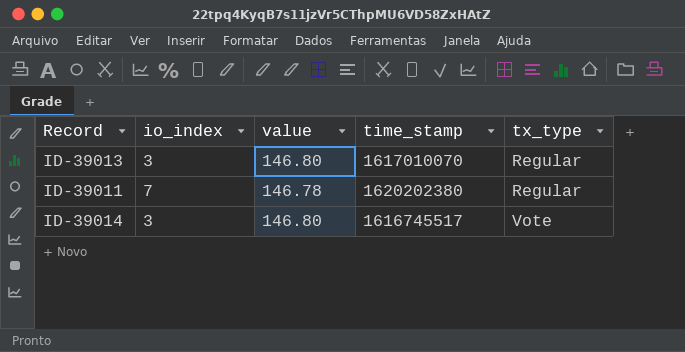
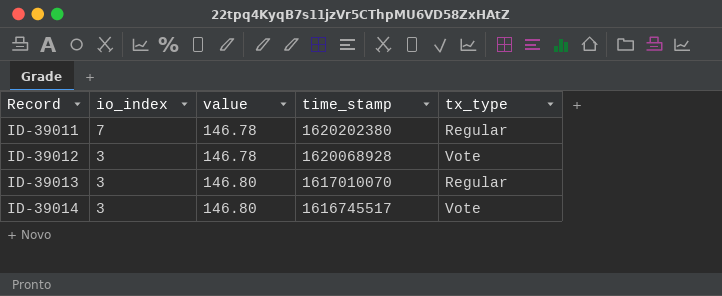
row order: tx_type ascending -> Record ascending
row ID-39012: none -> 3 | 146.78 | 1620068928 | Vote

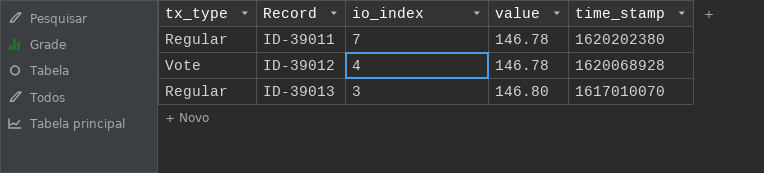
column tx_type | position: 5 -> 1
row ID-39014: 3 | 146.80 | 1616745517 | Vote -> none
ID-39012 | io_index: 3 -> 4

